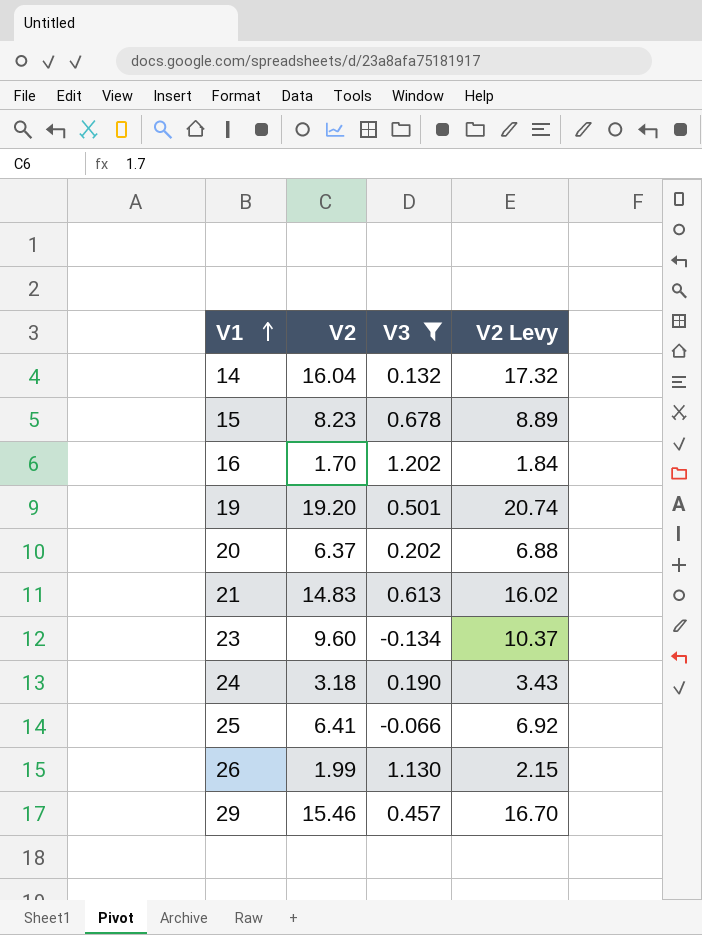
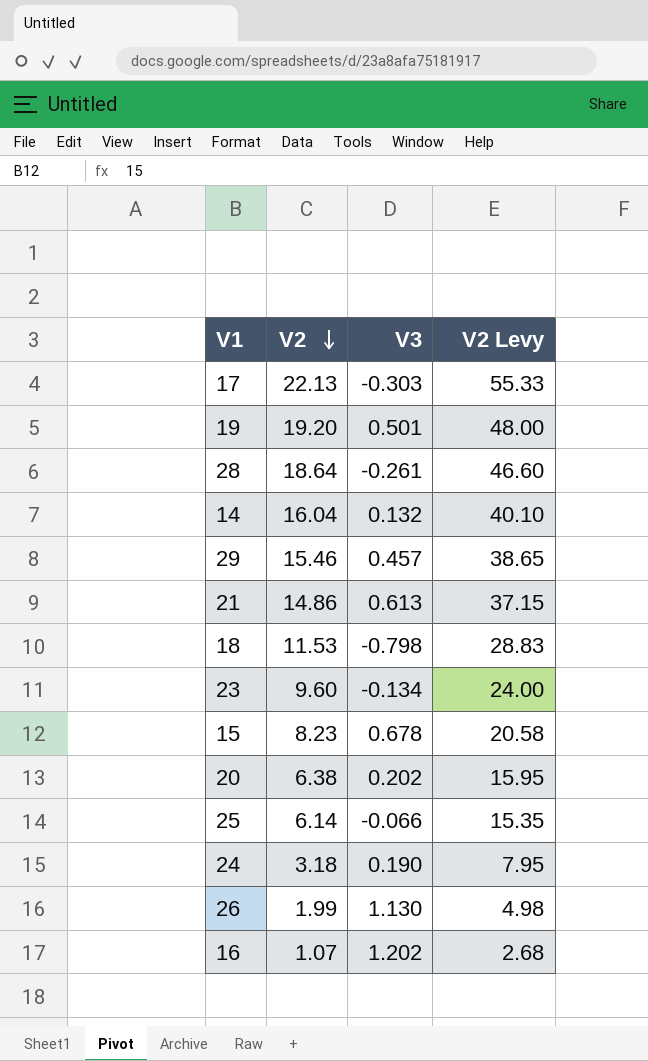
filter: V3 >= -0.134 -> none
row order: V1 ascending -> V2 descending
column V2 Levy | formula: [V2] * 1.08 -> [V2] * 2.5
21 | V2: 14.83 -> 14.86
20 | V2: 6.37 -> 6.38
25 | V2: 6.41 -> 6.14
16 | V2: 1.70 -> 1.07

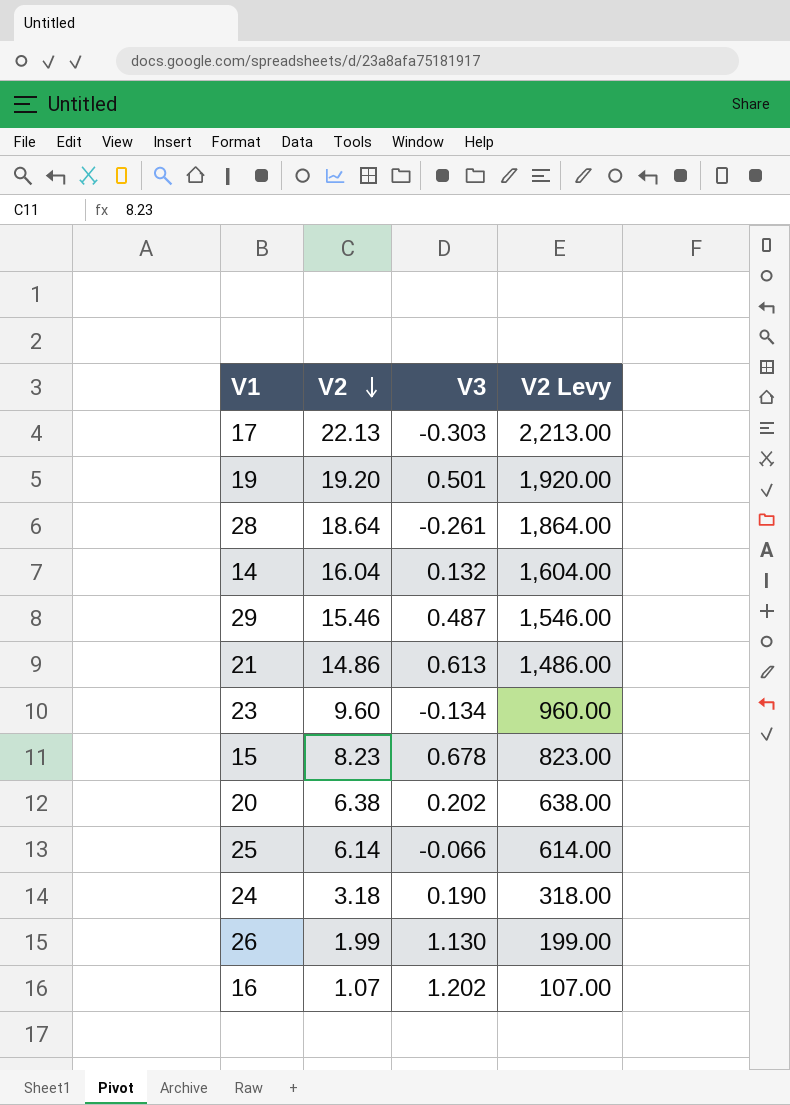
column V2 Levy | formula: [V2] * 2.5 -> [V2] * 100
row 18: 11.53 | -0.798 | 28.83 -> none
29 | V3: 0.457 -> 0.487

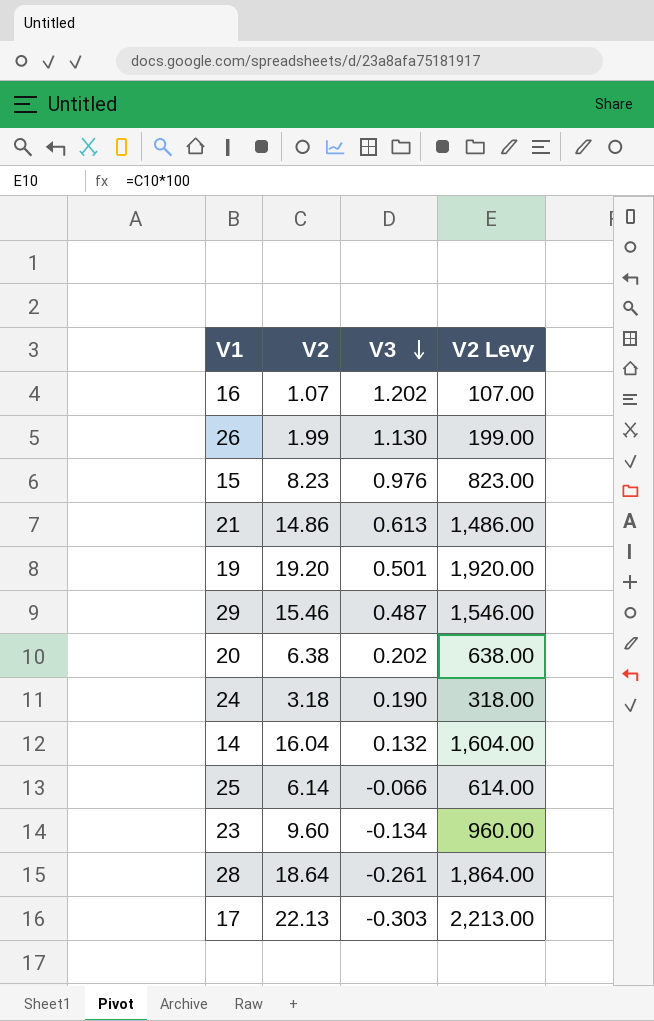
row order: V2 descending -> V3 descending
15 | V3: 0.678 -> 0.976

